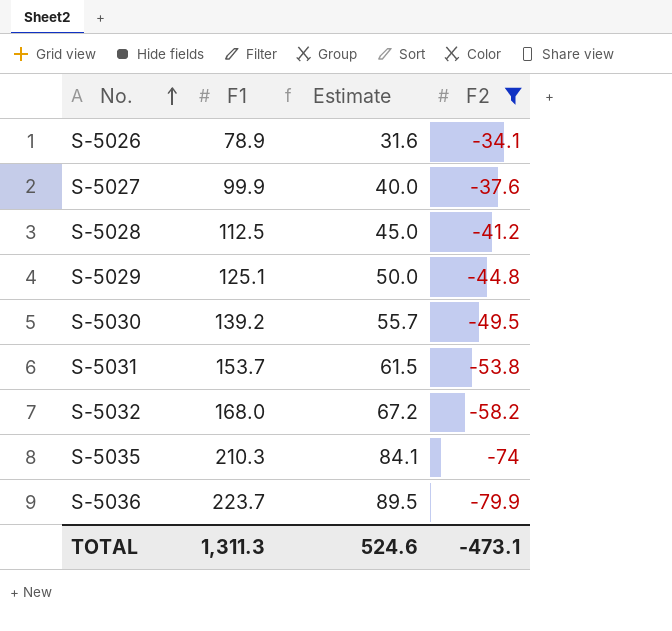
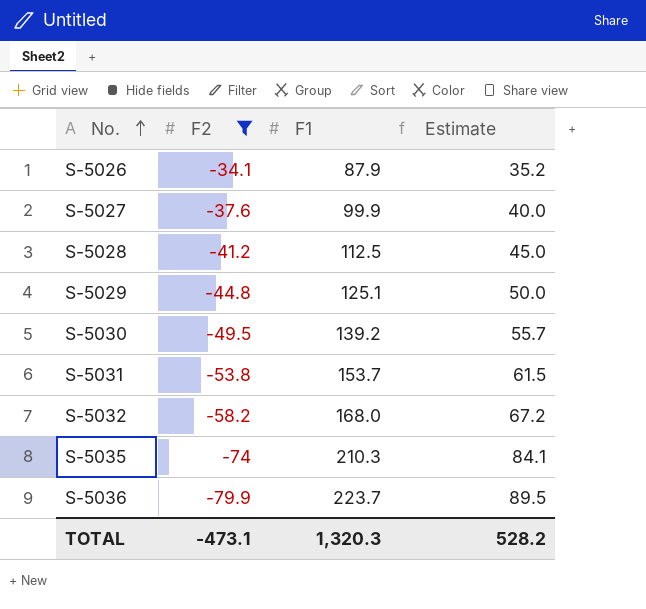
column F2 | position: 4 -> 2
S-5026 | F1: 78.9 -> 87.9
S-5026 | Estimate: 31.6 -> 35.2
TOTAL | F1: 1,311.3 -> 1,320.3
TOTAL | Estimate: 524.6 -> 528.2

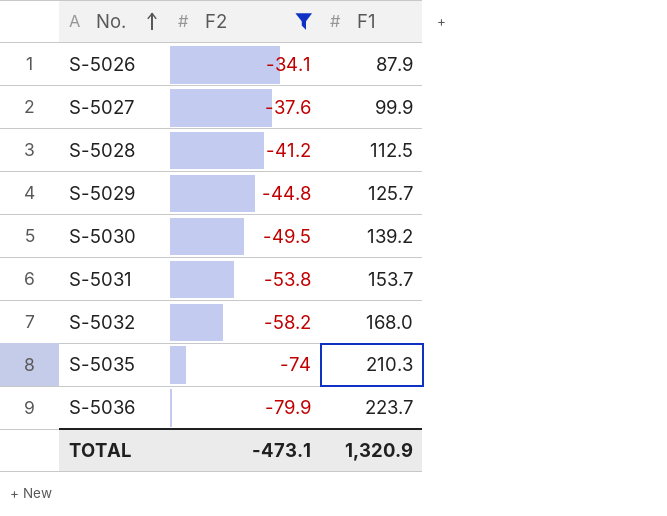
column Estimate | formula: [F1] * 0.4 -> none
S-5029 | F1: 125.1 -> 125.7
TOTAL | F1: 1,320.3 -> 1,320.9

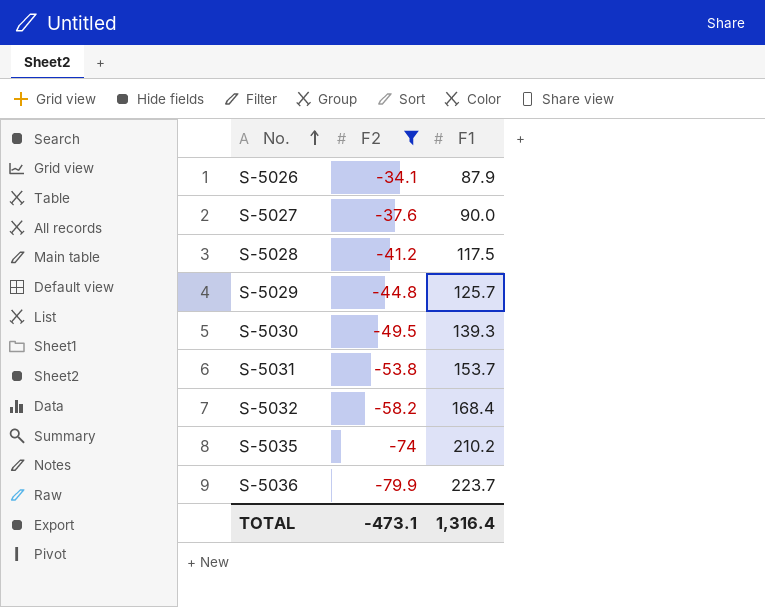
S-5027 | F1: 99.9 -> 90.0
S-5028 | F1: 112.5 -> 117.5
S-5030 | F1: 139.2 -> 139.3
S-5032 | F1: 168.0 -> 168.4
S-5035 | F1: 210.3 -> 210.2
TOTAL | F1: 1,320.9 -> 1,316.4

